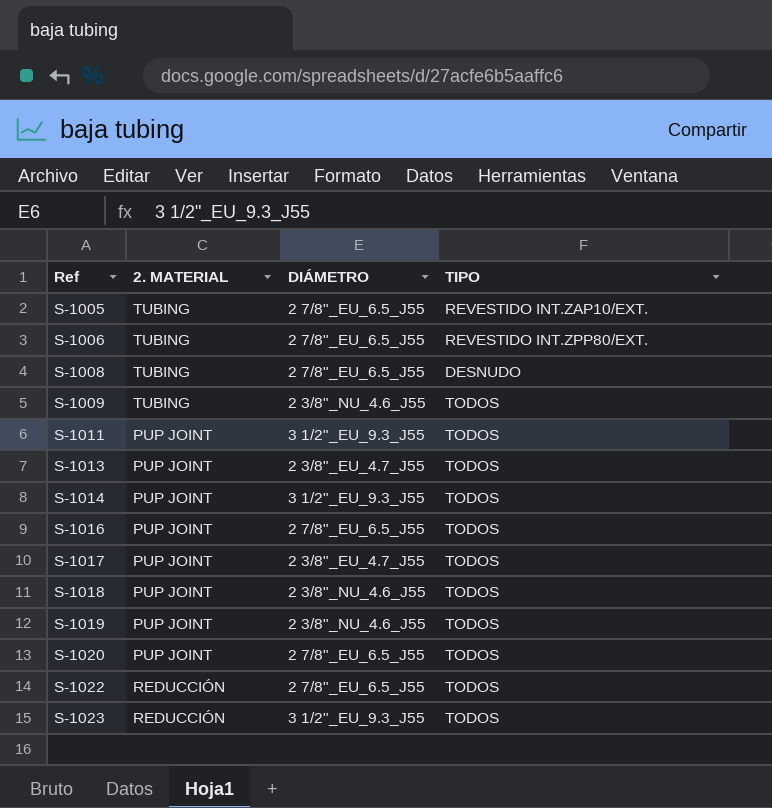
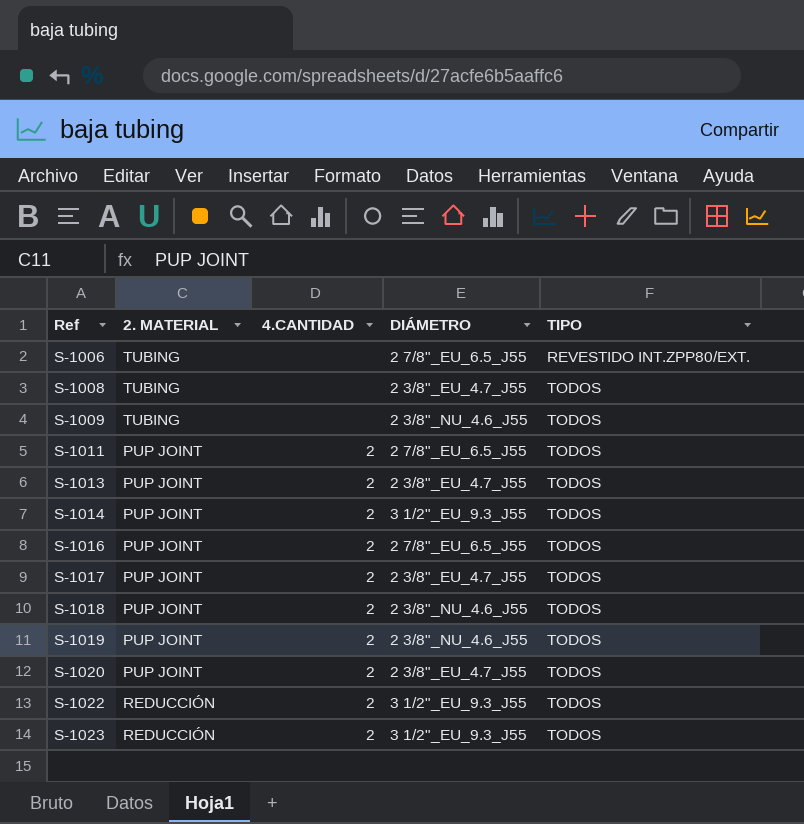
column 4.CANTIDAD | position: none -> 3
row S-1005: TUBING | 2 7/8"_EU_6.5_J55 | REVESTIDO INT.ZAP10/EXT. -> none
S-1008 | DIÁMETRO: 2 7/8"_EU_6.5_J55 -> 2 3/8"_EU_4.7_J55
S-1008 | TIPO: DESNUDO -> TODOS
S-1011 | DIÁMETRO: 3 1/2"_EU_9.3_J55 -> 2 7/8"_EU_6.5_J55
S-1020 | DIÁMETRO: 2 7/8"_EU_6.5_J55 -> 2 3/8"_EU_4.7_J55
S-1022 | DIÁMETRO: 2 7/8"_EU_6.5_J55 -> 3 1/2"_EU_9.3_J55

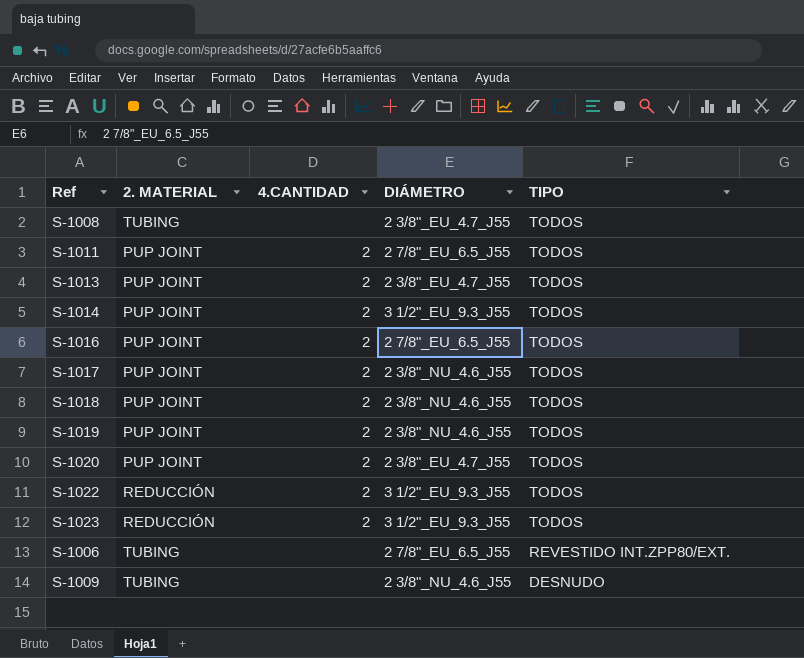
row order: Ref ascending -> TIPO descending
S-1017 | DIÁMETRO: 2 3/8"_EU_4.7_J55 -> 2 3/8"_NU_4.6_J55
S-1009 | TIPO: TODOS -> DESNUDO

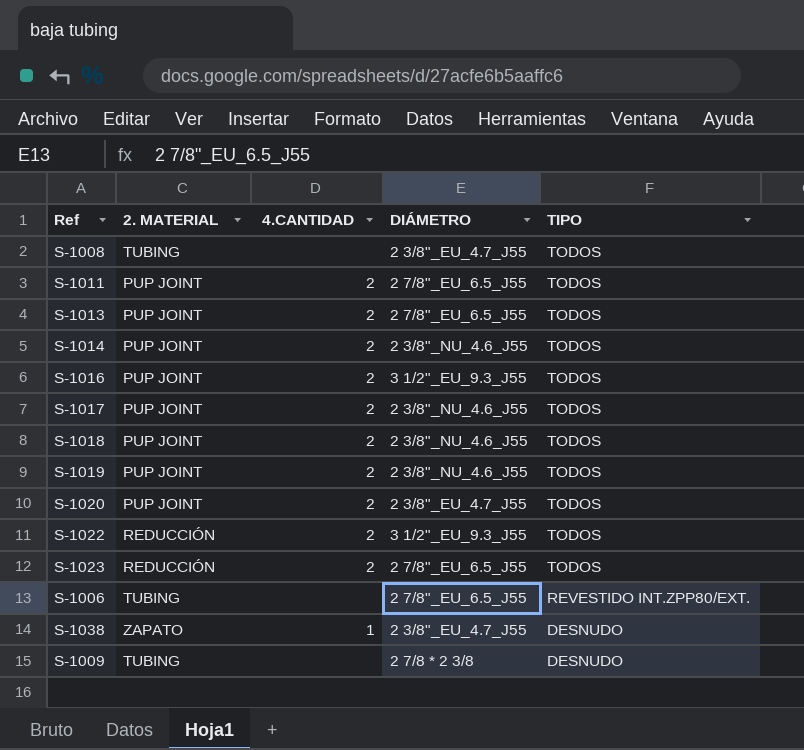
S-1013 | DIÁMETRO: 2 3/8"_EU_4.7_J55 -> 2 7/8"_EU_6.5_J55
S-1014 | DIÁMETRO: 3 1/2"_EU_9.3_J55 -> 2 3/8"_NU_4.6_J55
S-1016 | DIÁMETRO: 2 7/8"_EU_6.5_J55 -> 3 1/2"_EU_9.3_J55
S-1023 | DIÁMETRO: 3 1/2"_EU_9.3_J55 -> 2 7/8"_EU_6.5_J55
row S-1038: none -> ZAPATO | 1 | 2 3/8"_EU_4.7_J55 | DESNUDO
S-1009 | DIÁMETRO: 2 3/8"_NU_4.6_J55 -> 2 7/8 * 2 3/8

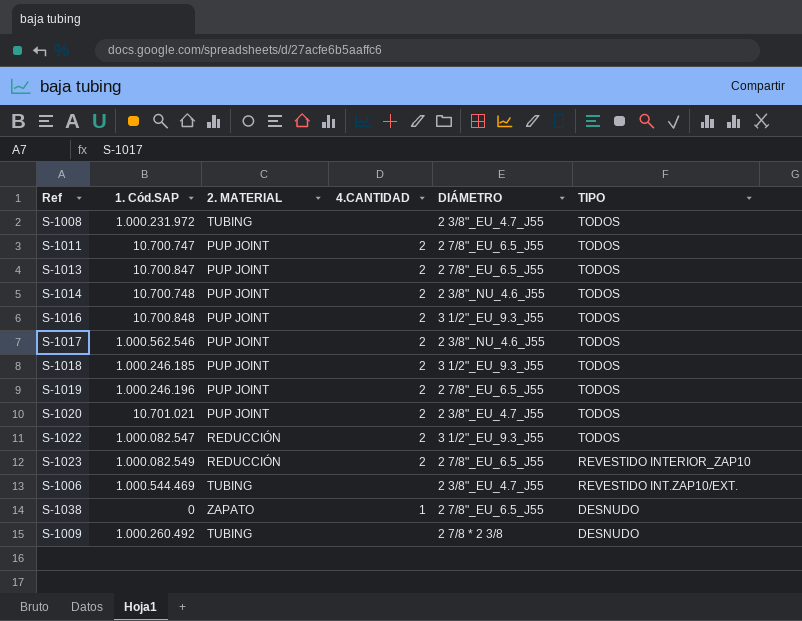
column 1. Cód.SAP | position: none -> 2
S-1018 | DIÁMETRO: 2 3/8"_NU_4.6_J55 -> 3 1/2"_EU_9.3_J55
S-1019 | DIÁMETRO: 2 3/8"_NU_4.6_J55 -> 2 7/8"_EU_6.5_J55
S-1023 | TIPO: TODOS -> REVESTIDO INTERIOR_ZAP10
S-1006 | DIÁMETRO: 2 7/8"_EU_6.5_J55 -> 2 3/8"_EU_4.7_J55
S-1006 | TIPO: REVESTIDO INT.ZPP80/EXT. -> REVESTIDO INT.ZAP10/EXT.
S-1038 | DIÁMETRO: 2 3/8"_EU_4.7_J55 -> 2 7/8"_EU_6.5_J55

